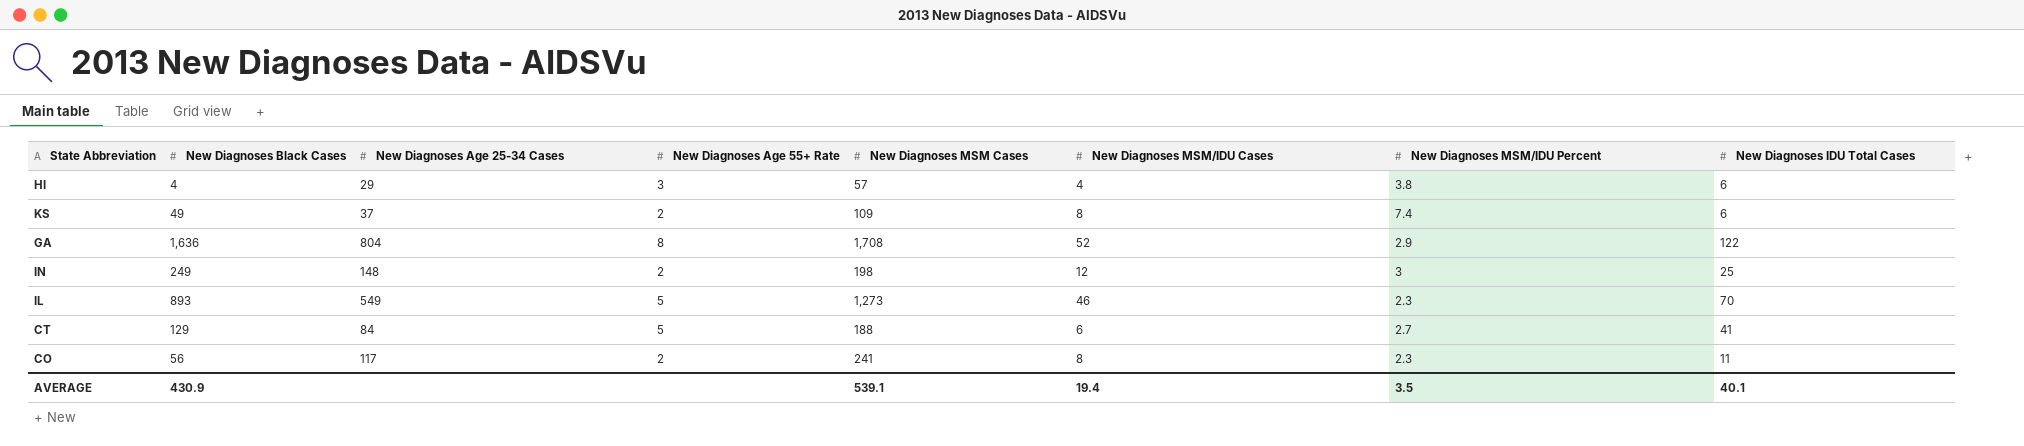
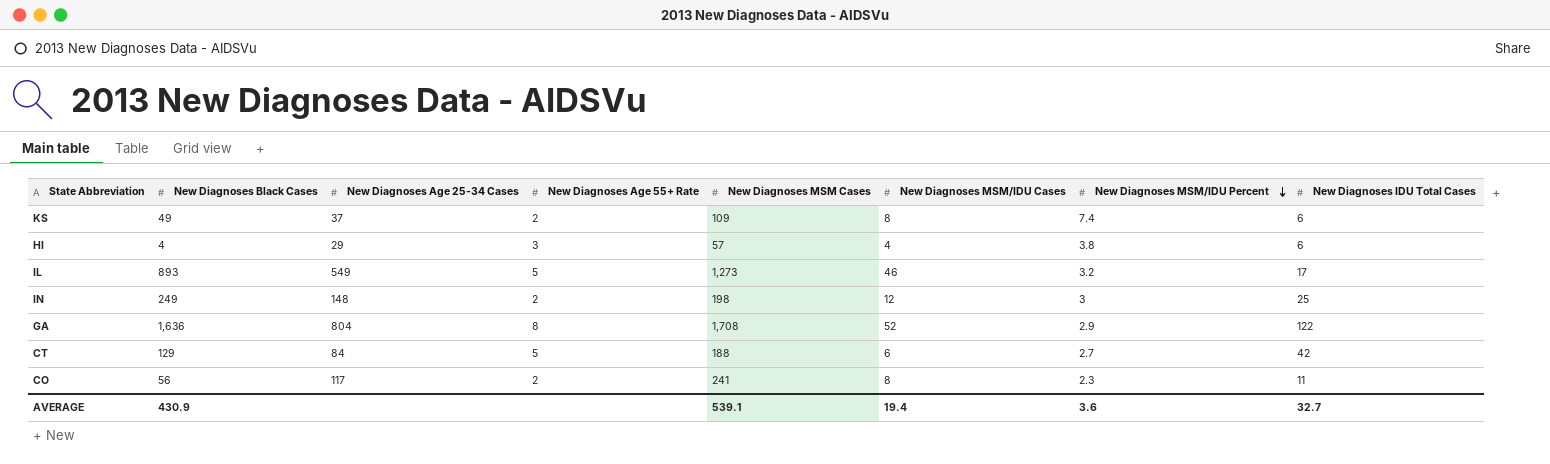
row order: none -> New Diagnoses MSM/IDU Percent descending
IL | New Diagnoses MSM/IDU Percent: 2.3 -> 3.2
IL | New Diagnoses IDU Total Cases: 70 -> 17
CT | New Diagnoses IDU Total Cases: 41 -> 42
AVERAGE | New Diagnoses MSM/IDU Percent: 3.5 -> 3.6
AVERAGE | New Diagnoses IDU Total Cases: 40.1 -> 32.7

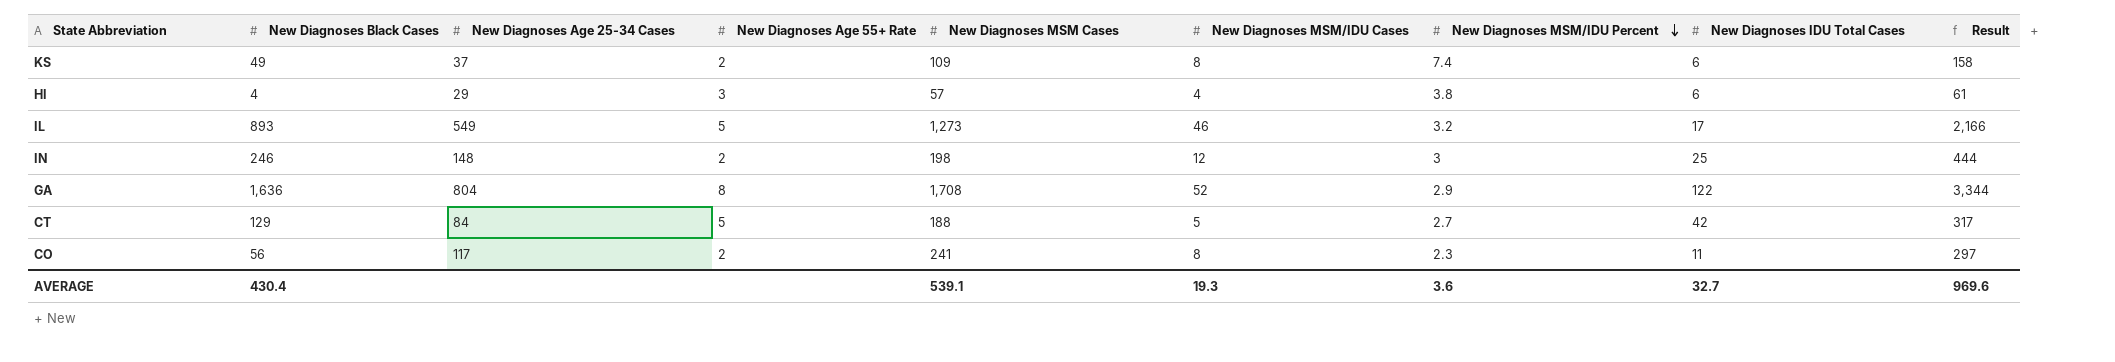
column Result | formula: none -> [New Diagnoses Black Cases] + [New Diagnoses MSM Cases]
IN | New Diagnoses Black Cases: 249 -> 246
CT | New Diagnoses MSM/IDU Cases: 6 -> 5
AVERAGE | New Diagnoses Black Cases: 430.9 -> 430.4
AVERAGE | New Diagnoses MSM/IDU Cases: 19.4 -> 19.3

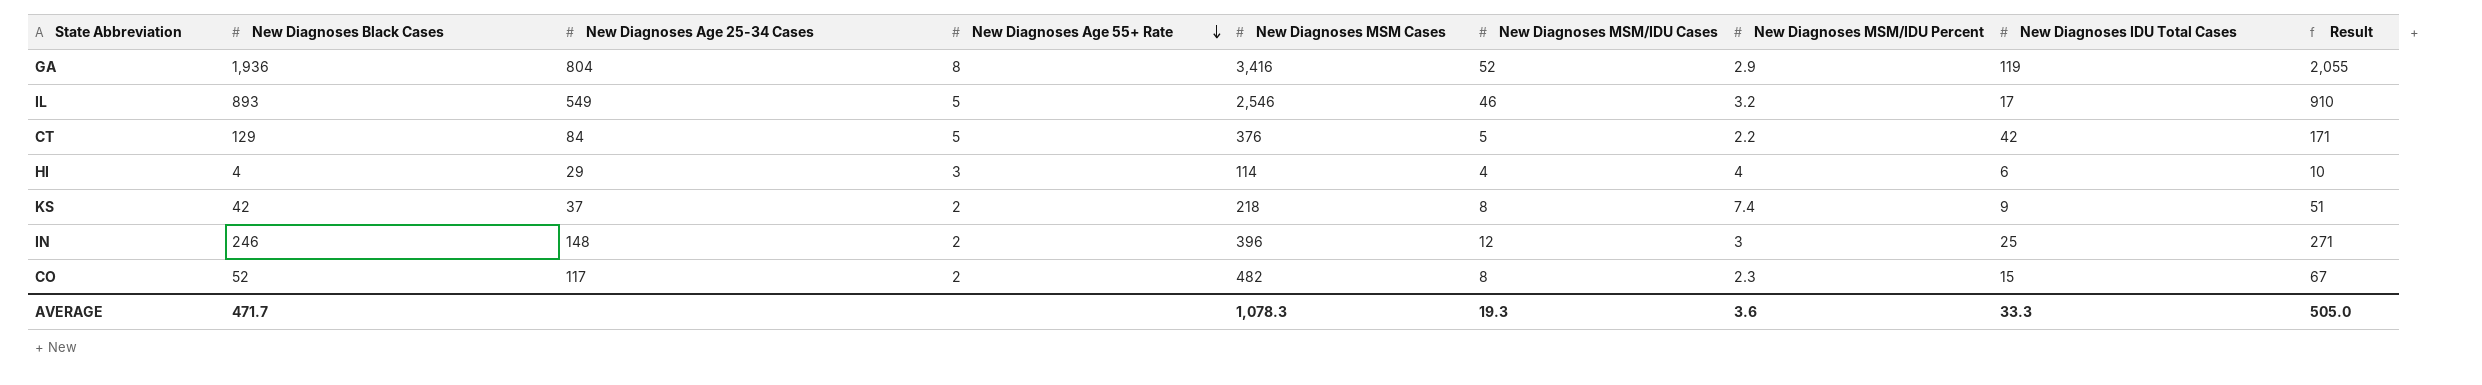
row order: New Diagnoses MSM/IDU Percent descending -> New Diagnoses Age 55+ Rate descending
column Result | formula: [New Diagnoses Black Cases] + [New Diagnoses MSM Cases] -> [New Diagnoses Black Cases] + [New Diagnoses IDU Total Cases]
GA | New Diagnoses Black Cases: 1,636 -> 1,936
GA | New Diagnoses MSM Cases: 1,708 -> 3,416
GA | New Diagnoses IDU Total Cases: 122 -> 119
IL | New Diagnoses MSM Cases: 1,273 -> 2,546
CT | New Diagnoses MSM Cases: 188 -> 376
CT | New Diagnoses MSM/IDU Percent: 2.7 -> 2.2
HI | New Diagnoses MSM Cases: 57 -> 114
HI | New Diagnoses MSM/IDU Percent: 3.8 -> 4
KS | New Diagnoses Black Cases: 49 -> 42
KS | New Diagnoses MSM Cases: 109 -> 218
KS | New Diagnoses IDU Total Cases: 6 -> 9
IN | New Diagnoses MSM Cases: 198 -> 396
CO | New Diagnoses Black Cases: 56 -> 52
CO | New Diagnoses MSM Cases: 241 -> 482
CO | New Diagnoses IDU Total Cases: 11 -> 15
AVERAGE | New Diagnoses Black Cases: 430.4 -> 471.7
AVERAGE | New Diagnoses MSM Cases: 539.1 -> 1,078.3
AVERAGE | New Diagnoses IDU Total Cases: 32.7 -> 33.3
AVERAGE | Result: 969.6 -> 505.0

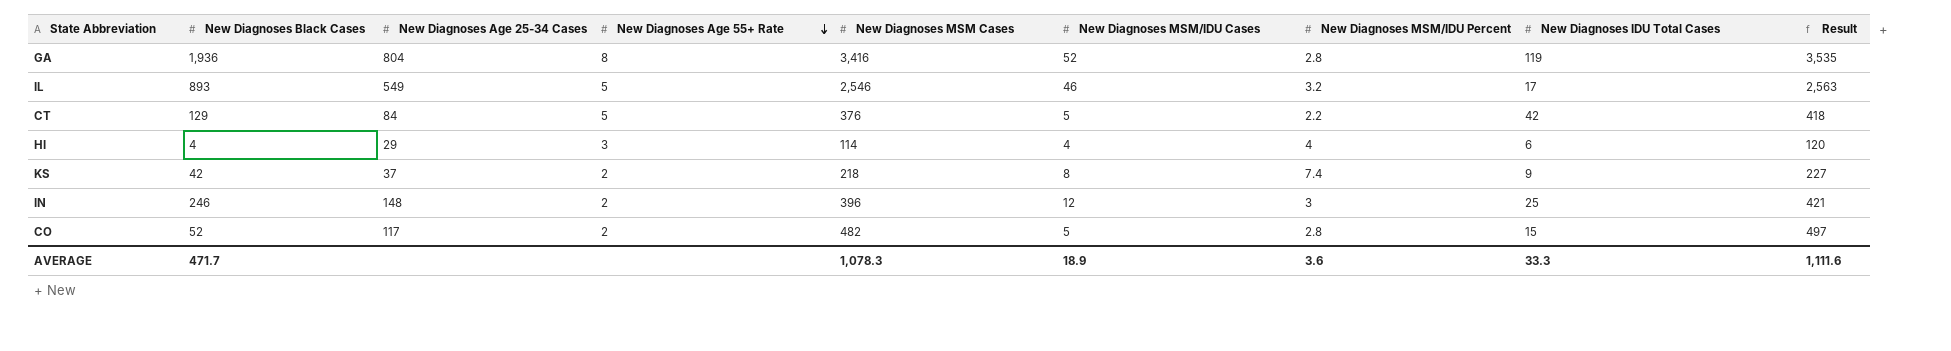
column Result | formula: [New Diagnoses Black Cases] + [New Diagnoses IDU Total Cases] -> [New Diagnoses MSM Cases] + [New Diagnoses IDU Total Cases]
GA | New Diagnoses MSM/IDU Percent: 2.9 -> 2.8
CO | New Diagnoses MSM/IDU Cases: 8 -> 5
CO | New Diagnoses MSM/IDU Percent: 2.3 -> 2.8
AVERAGE | New Diagnoses MSM/IDU Cases: 19.3 -> 18.9
AVERAGE | Result: 505.0 -> 1,111.6

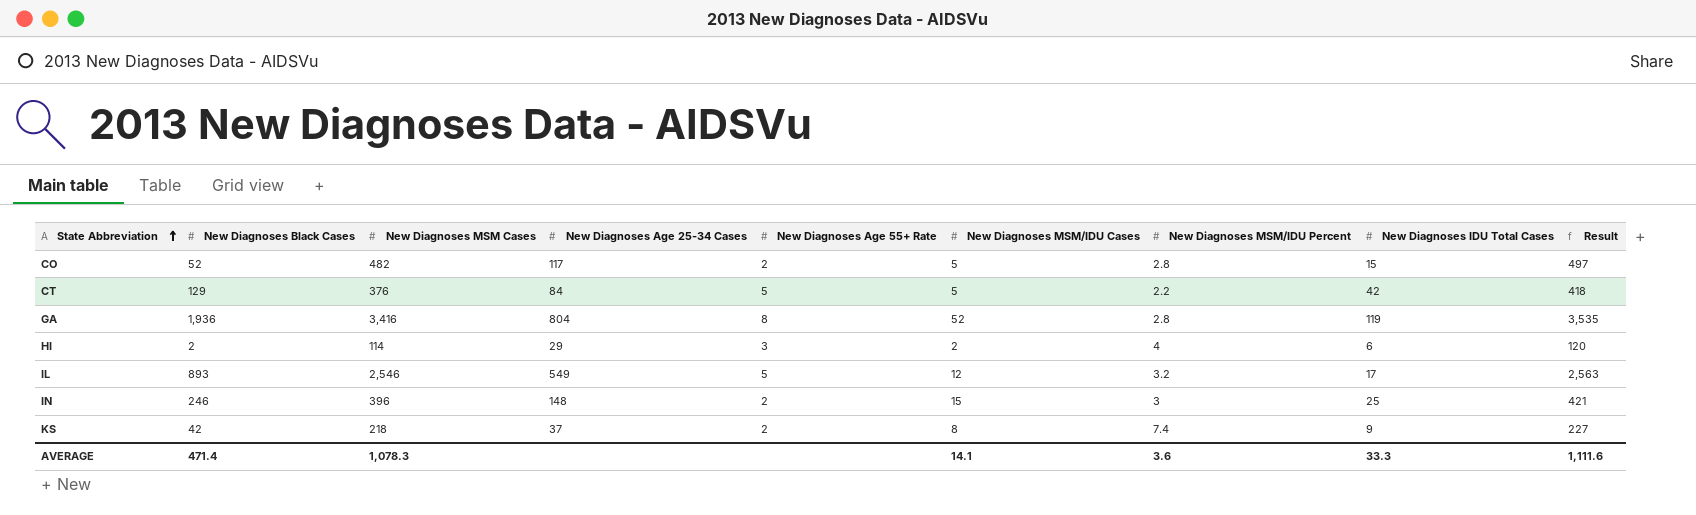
row order: New Diagnoses Age 55+ Rate descending -> State Abbreviation ascending
column New Diagnoses MSM Cases | position: 5 -> 3
HI | New Diagnoses Black Cases: 4 -> 2
HI | New Diagnoses MSM/IDU Cases: 4 -> 2
IL | New Diagnoses MSM/IDU Cases: 46 -> 12
IN | New Diagnoses MSM/IDU Cases: 12 -> 15
AVERAGE | New Diagnoses Black Cases: 471.7 -> 471.4
AVERAGE | New Diagnoses MSM/IDU Cases: 18.9 -> 14.1

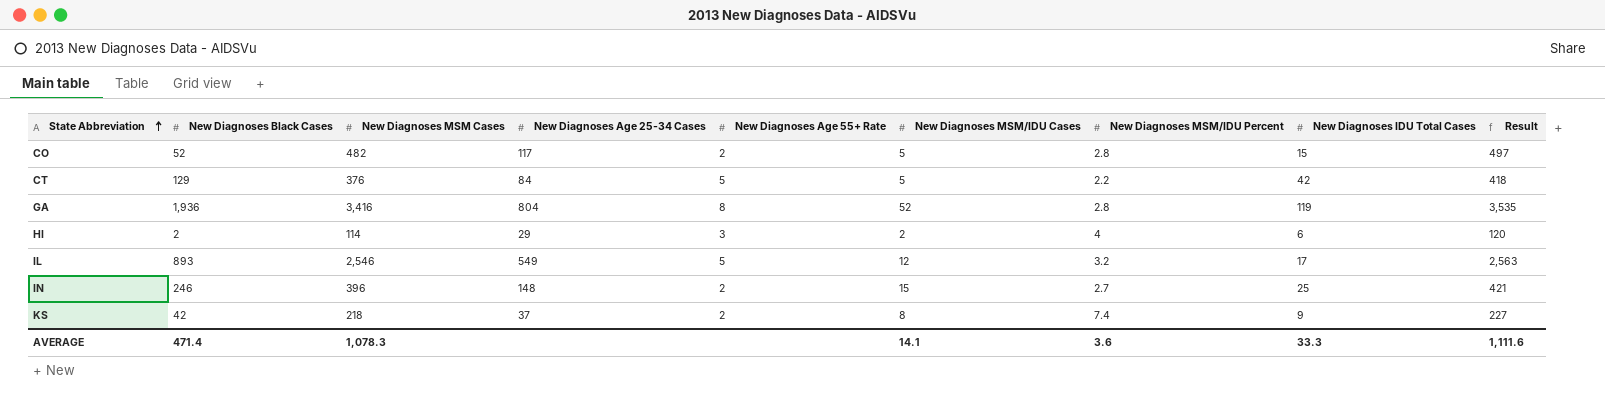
IN | New Diagnoses MSM/IDU Percent: 3 -> 2.7

